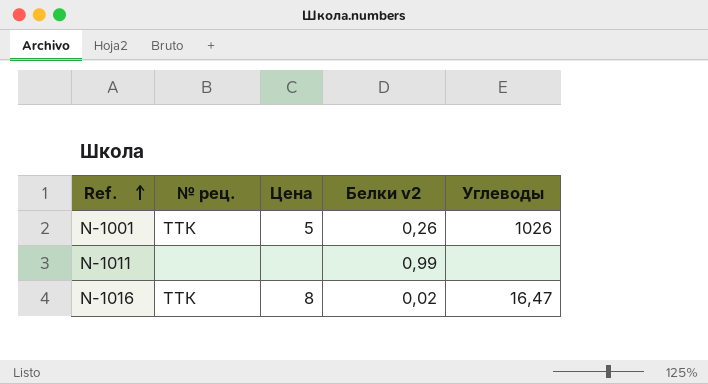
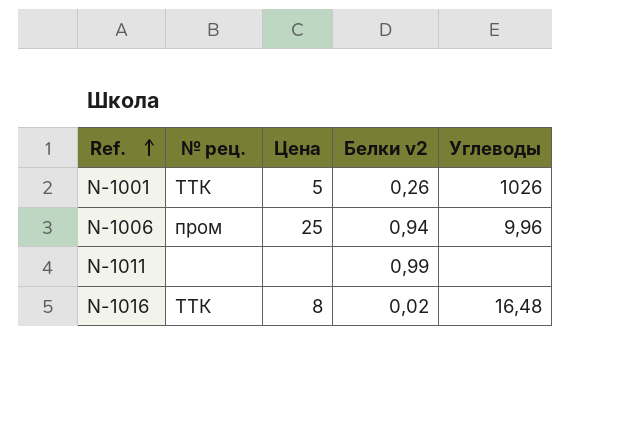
row N-1006: none -> пром | 25 | 0,94 | 9,96
N-1016 | Углеводы: 16,47 -> 16,48

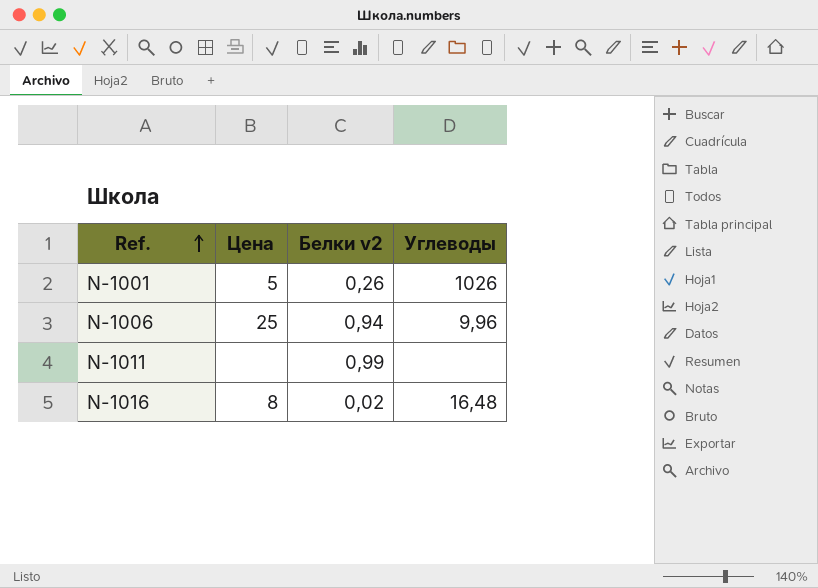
column № рец. | position: 2 -> none

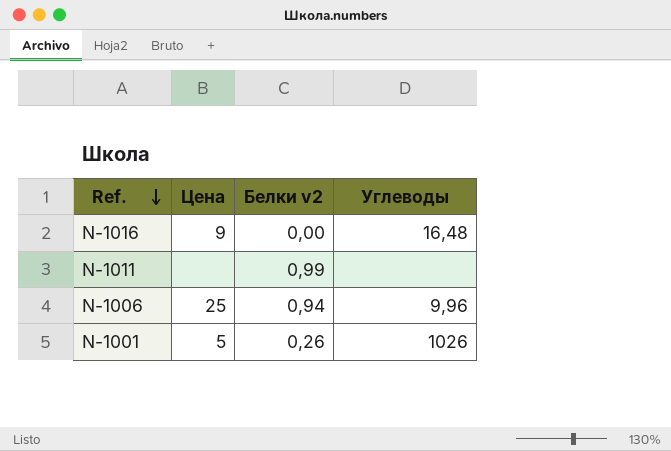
row order: Ref. ascending -> Ref. descending
N-1016 | Цена: 8 -> 9
N-1016 | Белки v2: 0,02 -> 0,00

